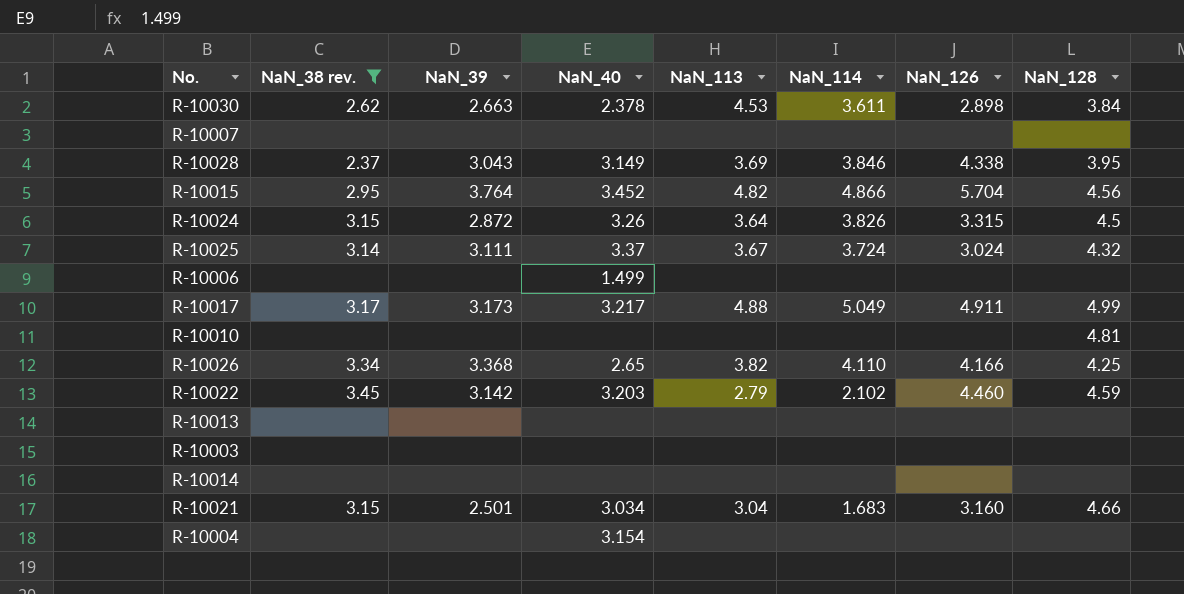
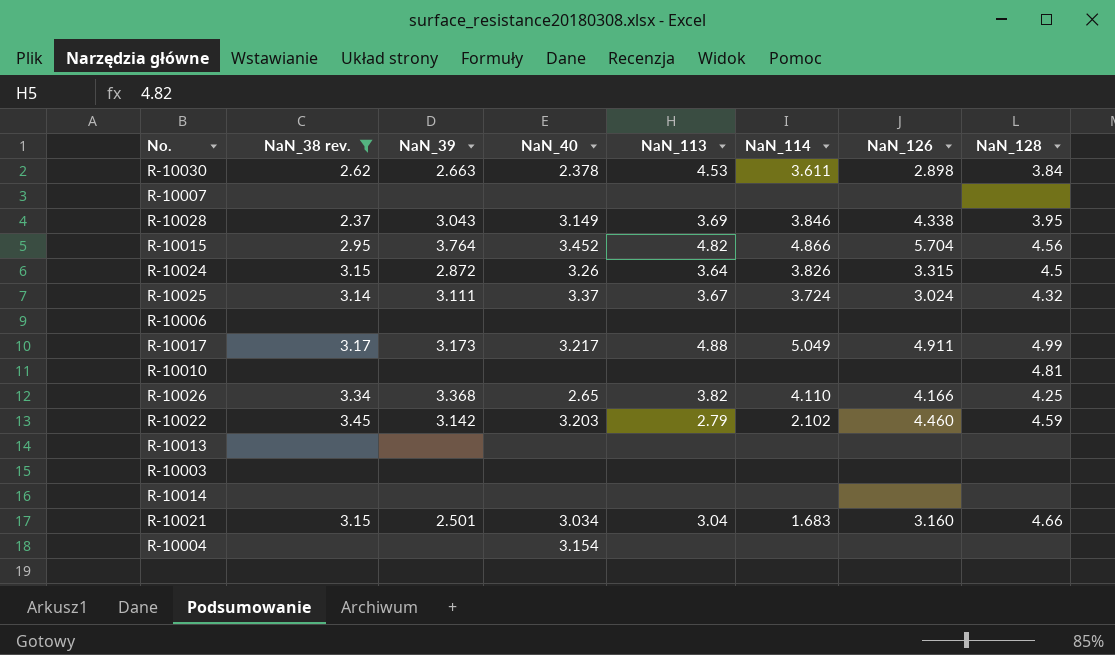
R-10006 | NaN_40: 1.499 -> none

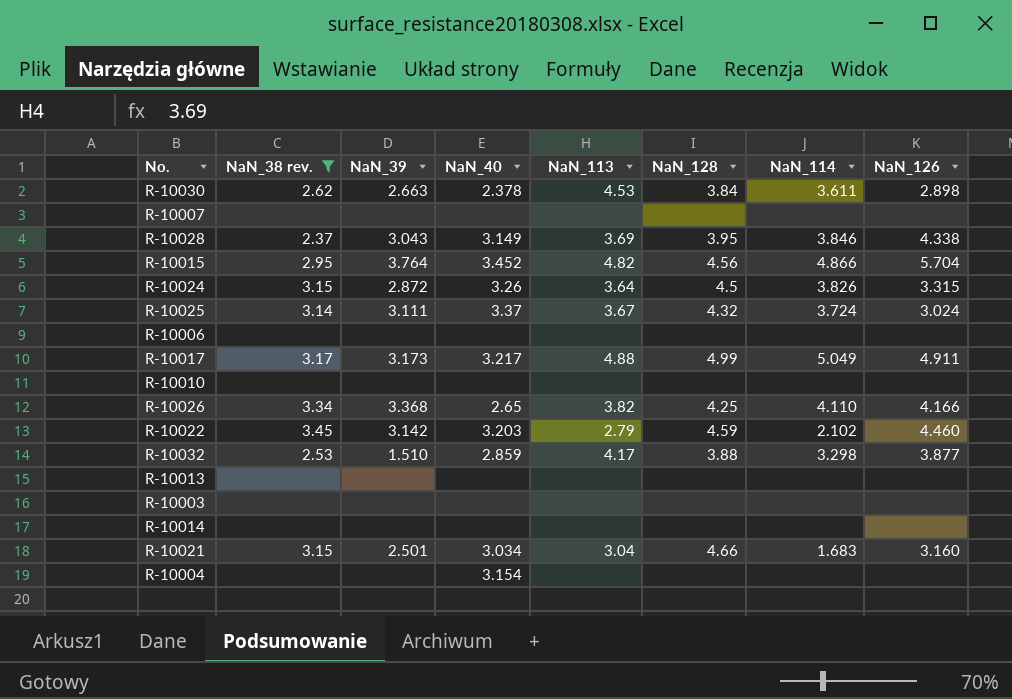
column NaN_128 | position: 8 -> 6
R-10010 | NaN_128: 4.81 -> none
row R-10032: none -> 2.53 | 1.510 | 2.859 | 4.17 | 3.88 | 3.298 | 3.877

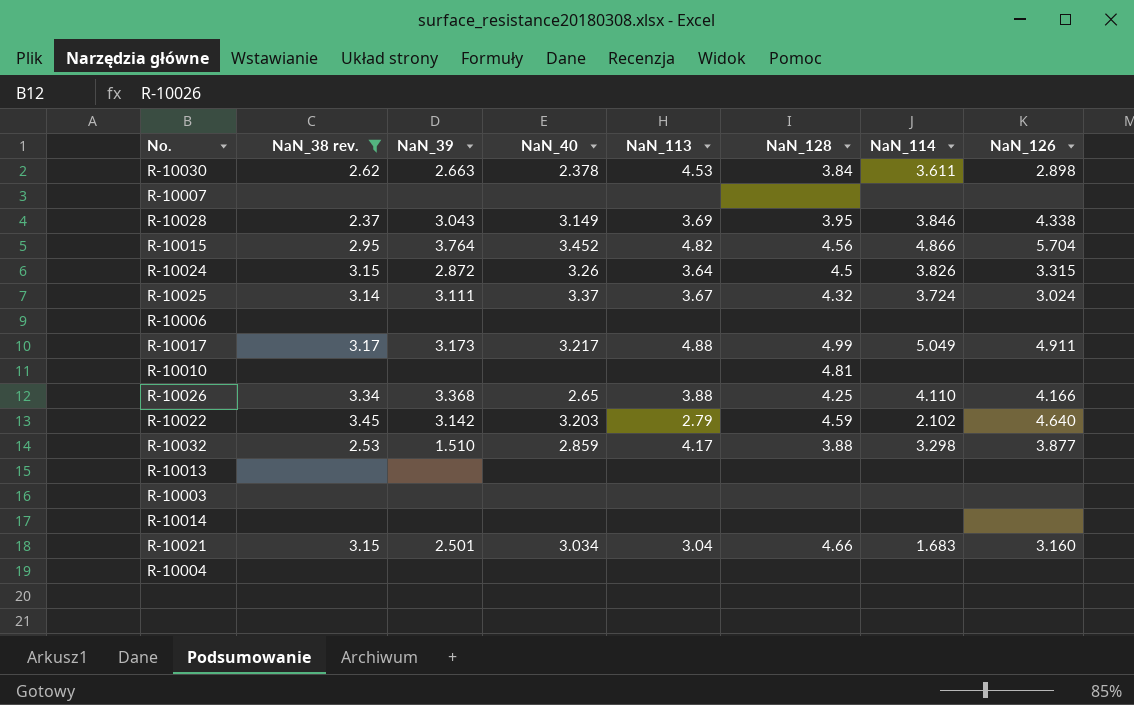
R-10010 | NaN_128: none -> 4.81
R-10026 | NaN_113: 3.82 -> 3.88
R-10022 | NaN_126: 4.460 -> 4.640
R-10004 | NaN_40: 3.154 -> none

